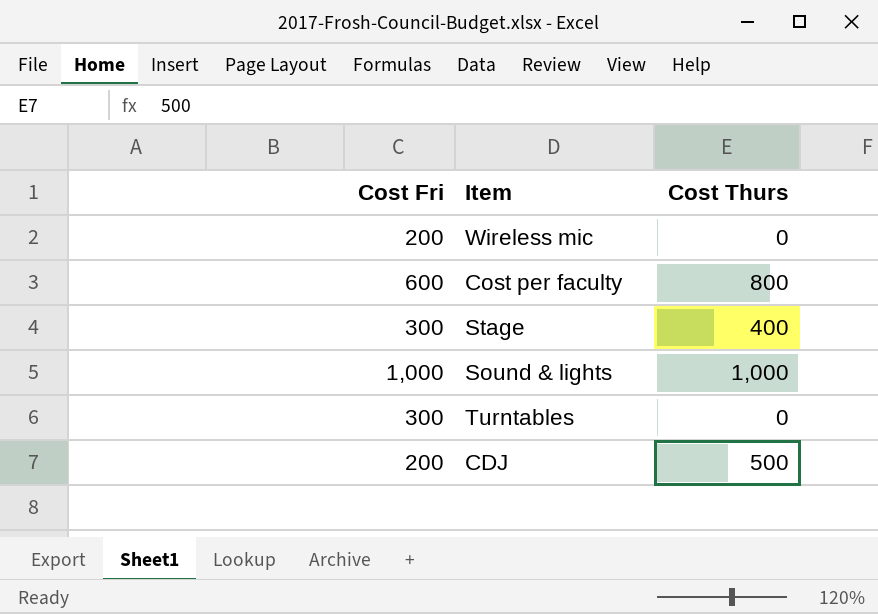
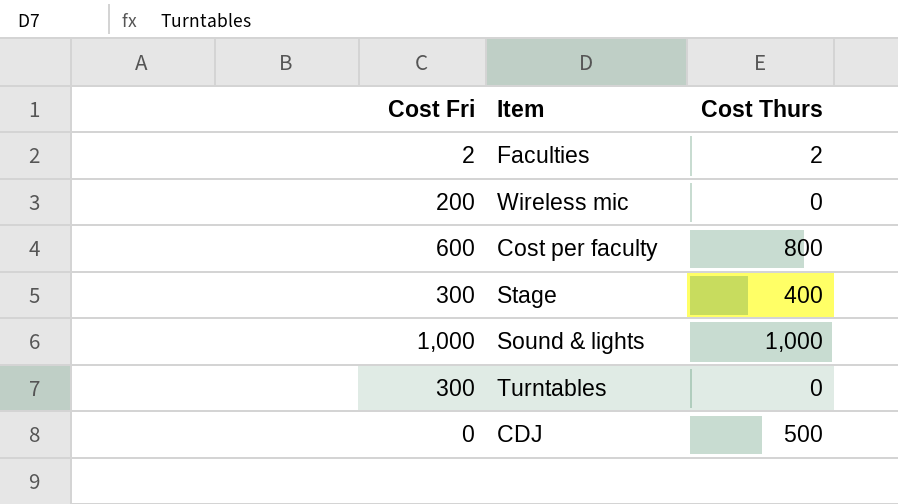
row Faculties: none -> 2 | 2
CDJ | Cost Fri: 200 -> 0

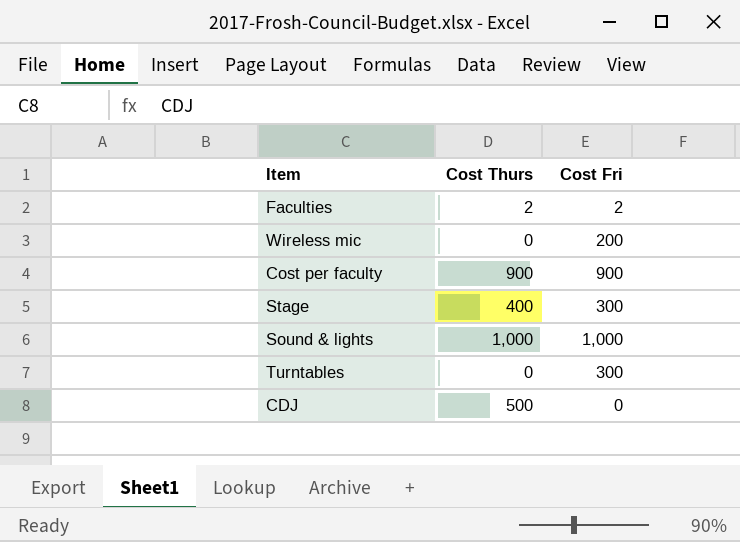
column Cost Fri | position: 1 -> 3
Cost per faculty | Cost Thurs: 800 -> 900
Cost per faculty | Cost Fri: 600 -> 900

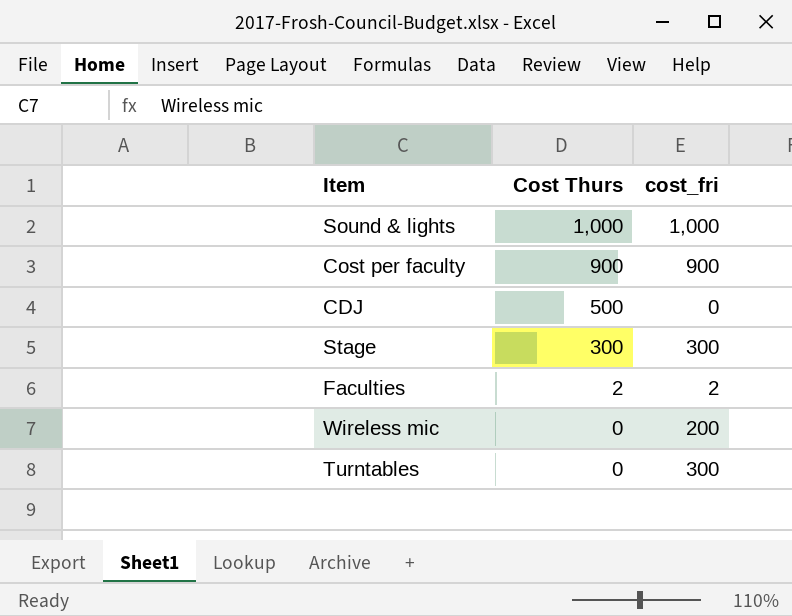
row order: none -> Cost Thurs descending
column name: Cost Fri -> cost_fri
Stage | Cost Thurs: 400 -> 300

